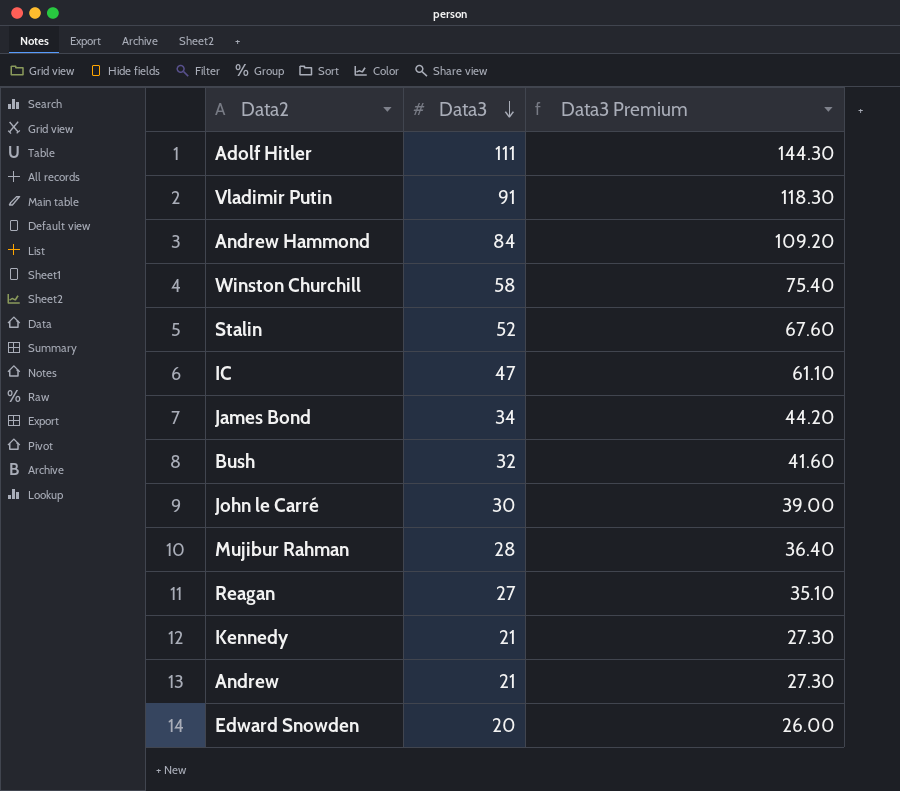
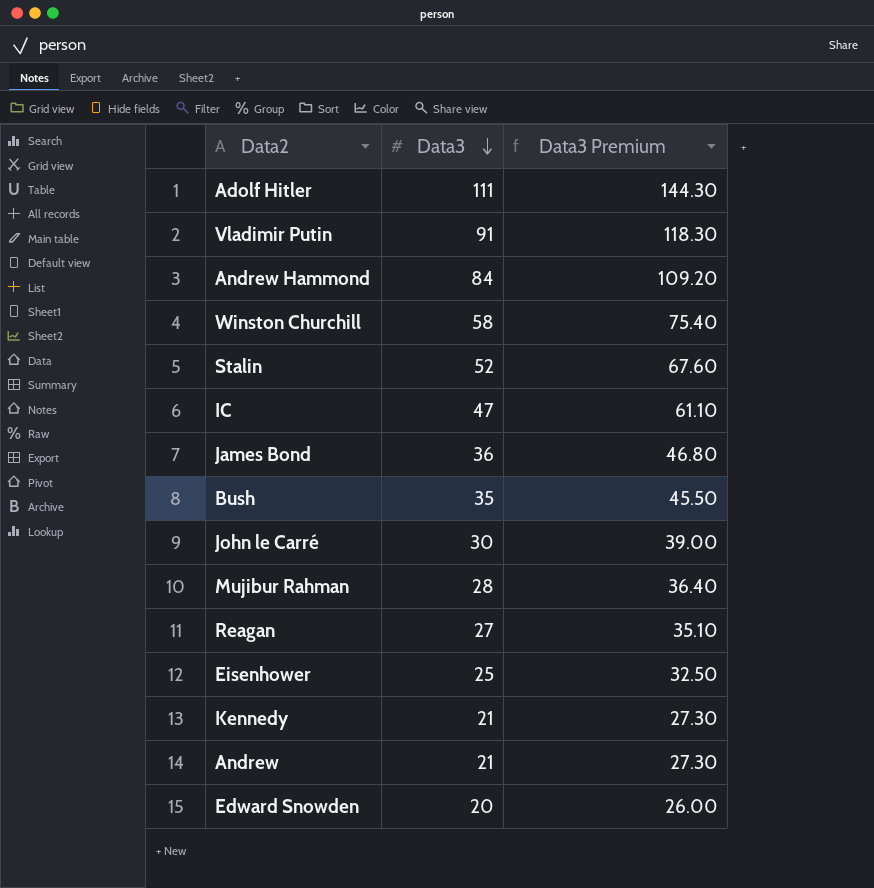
James Bond | Data3: 34 -> 36
James Bond | Data3 Premium: 44.20 -> 46.80
Bush | Data3: 32 -> 35
Bush | Data3 Premium: 41.60 -> 45.50
row Eisenhower: none -> 25 | 32.50

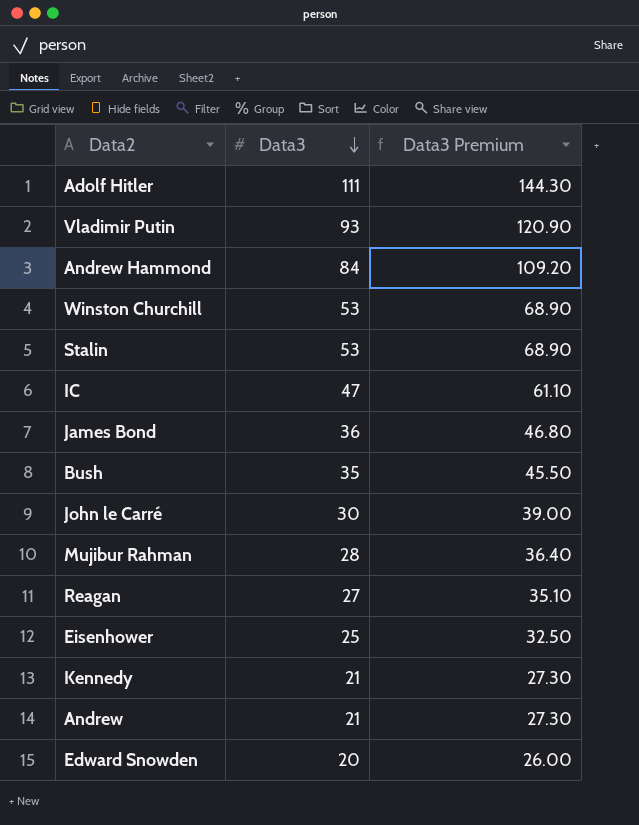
Vladimir Putin | Data3: 91 -> 93
Vladimir Putin | Data3 Premium: 118.30 -> 120.90
Winston Churchill | Data3: 58 -> 53
Winston Churchill | Data3 Premium: 75.40 -> 68.90
Stalin | Data3: 52 -> 53
Stalin | Data3 Premium: 67.60 -> 68.90

